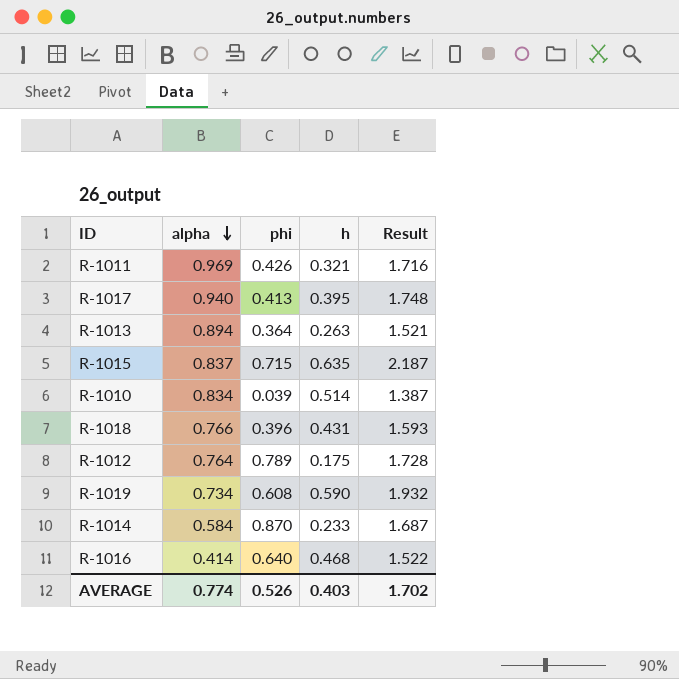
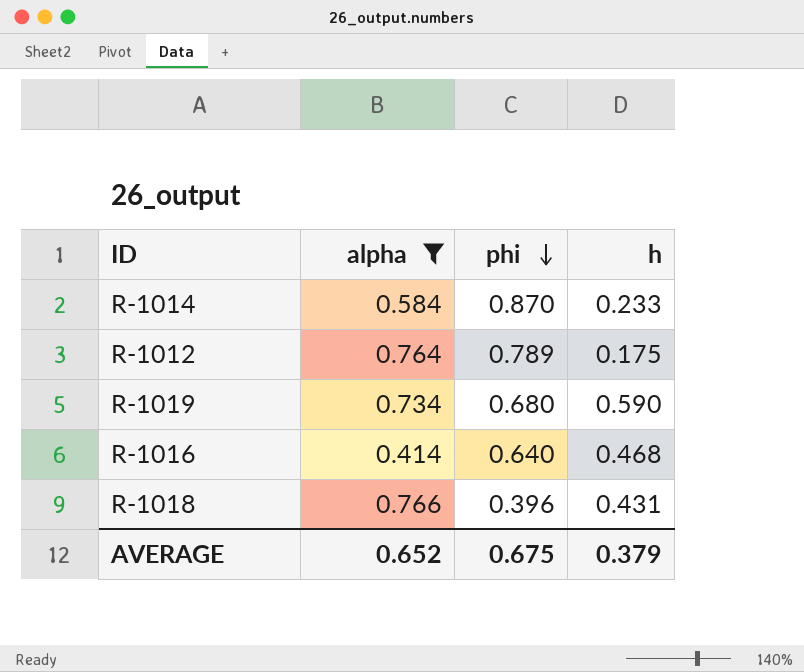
filter: none -> alpha <= 0.766
row order: alpha descending -> phi descending
column Result | formula: [alpha] + [phi] + [h] -> none
R-1019 | phi: 0.608 -> 0.680
AVERAGE | alpha: 0.774 -> 0.652
AVERAGE | phi: 0.526 -> 0.675
AVERAGE | h: 0.403 -> 0.379

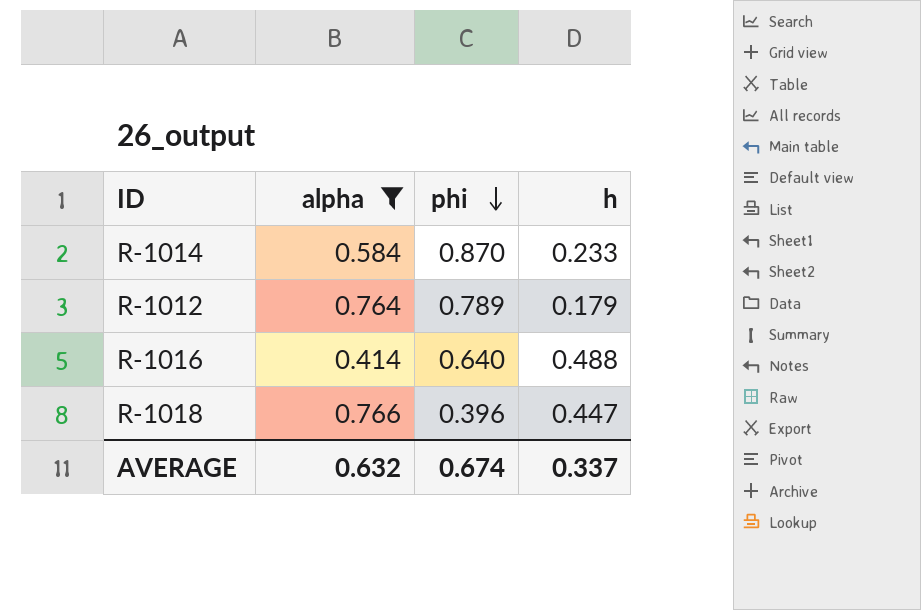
row R-1019: 0.734 | 0.680 | 0.590 -> none
R-1012 | h: 0.175 -> 0.179
R-1016 | h: 0.468 -> 0.488
R-1018 | h: 0.431 -> 0.447
AVERAGE | alpha: 0.652 -> 0.632
AVERAGE | phi: 0.675 -> 0.674
AVERAGE | h: 0.379 -> 0.337

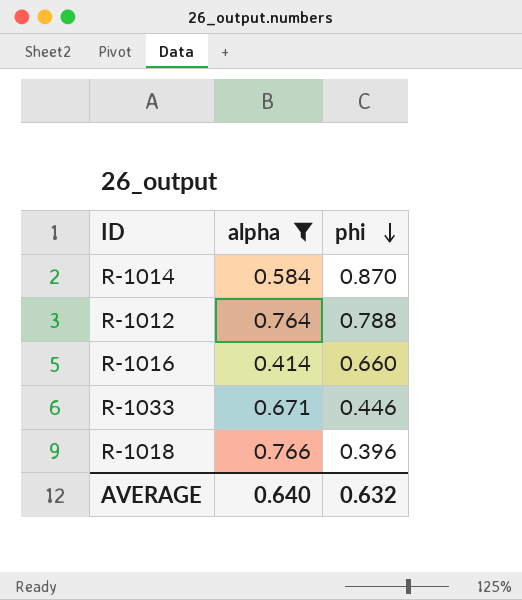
column h | position: 4 -> none
R-1012 | phi: 0.789 -> 0.788
R-1016 | phi: 0.640 -> 0.660
row R-1033: none -> 0.671 | 0.446
AVERAGE | alpha: 0.632 -> 0.640
AVERAGE | phi: 0.674 -> 0.632

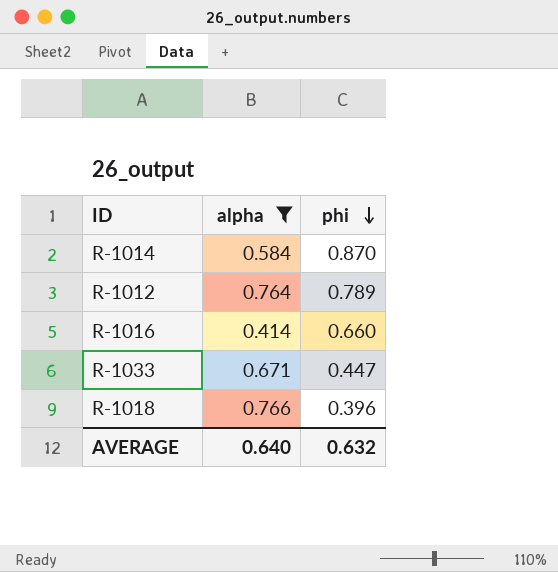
R-1012 | phi: 0.788 -> 0.789
R-1033 | phi: 0.446 -> 0.447

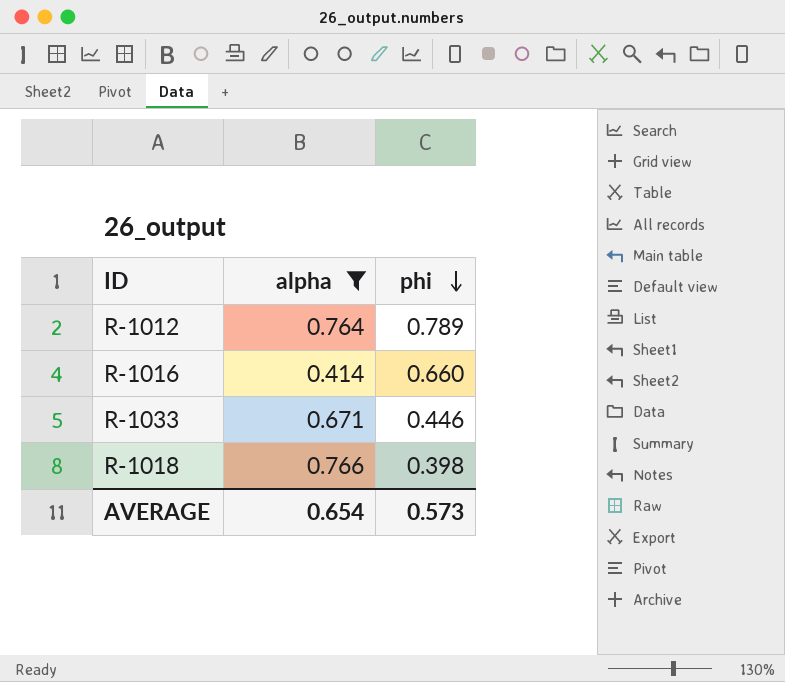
row R-1014: 0.584 | 0.870 -> none
R-1033 | phi: 0.447 -> 0.446
R-1018 | phi: 0.396 -> 0.398
AVERAGE | alpha: 0.640 -> 0.654
AVERAGE | phi: 0.632 -> 0.573

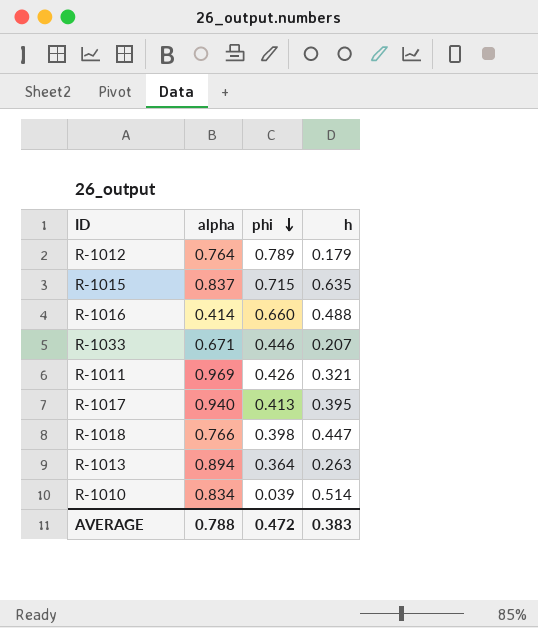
filter: alpha <= 0.766 -> none
column h | position: none -> 4
AVERAGE | alpha: 0.654 -> 0.788
AVERAGE | phi: 0.573 -> 0.472

